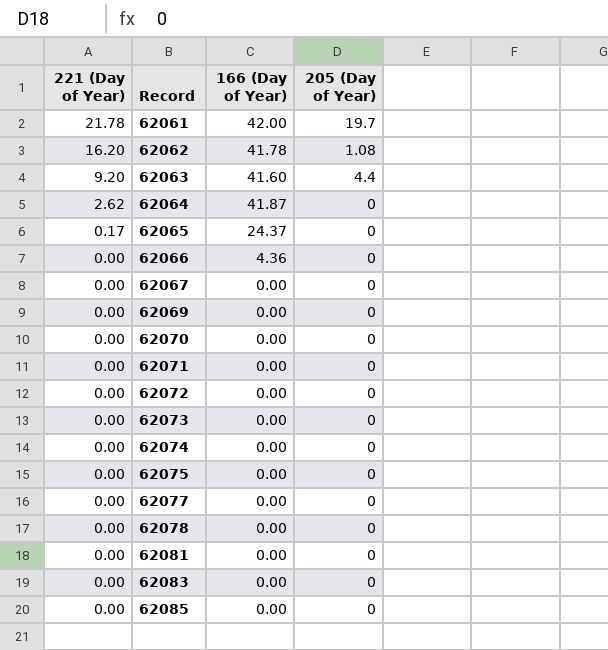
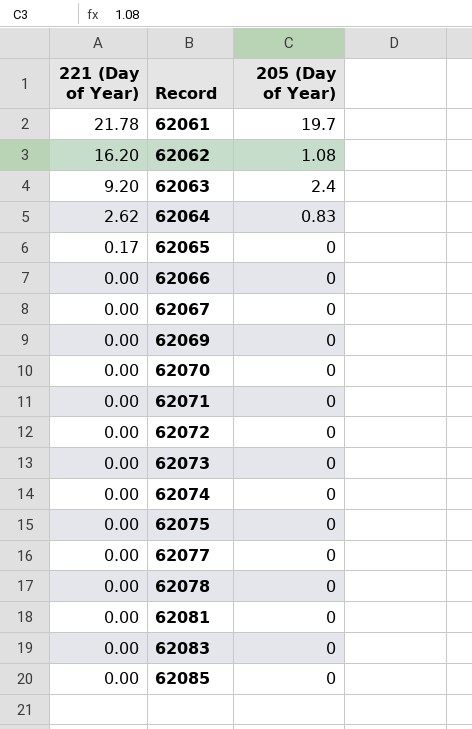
column 166 (Day of Year) | position: 3 -> none
62063 | 205 (Day of Year): 4.4 -> 2.4
62064 | 205 (Day of Year): 0 -> 0.83

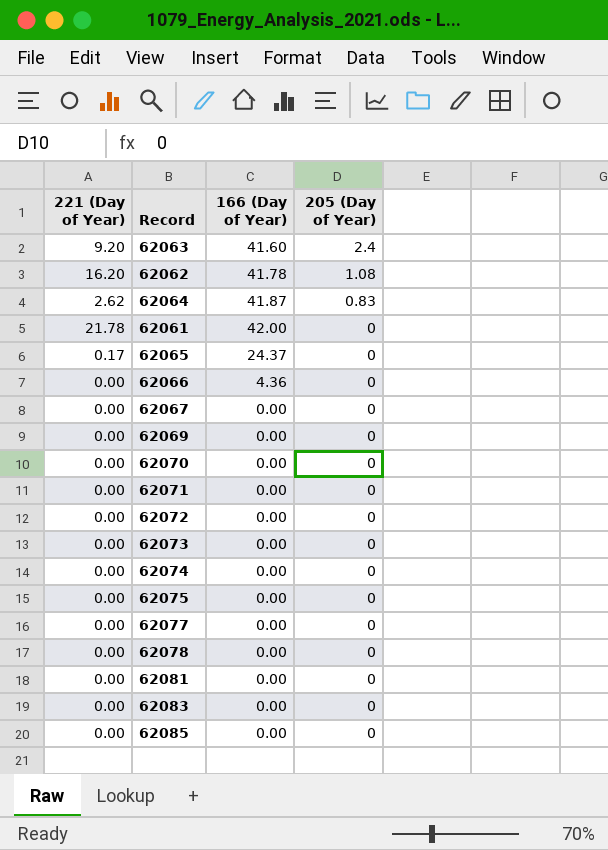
row order: 221 (Day of Year) descending -> 205 (Day of Year) descending
column 166 (Day of Year) | position: none -> 3
62061 | 205 (Day of Year): 19.7 -> 0

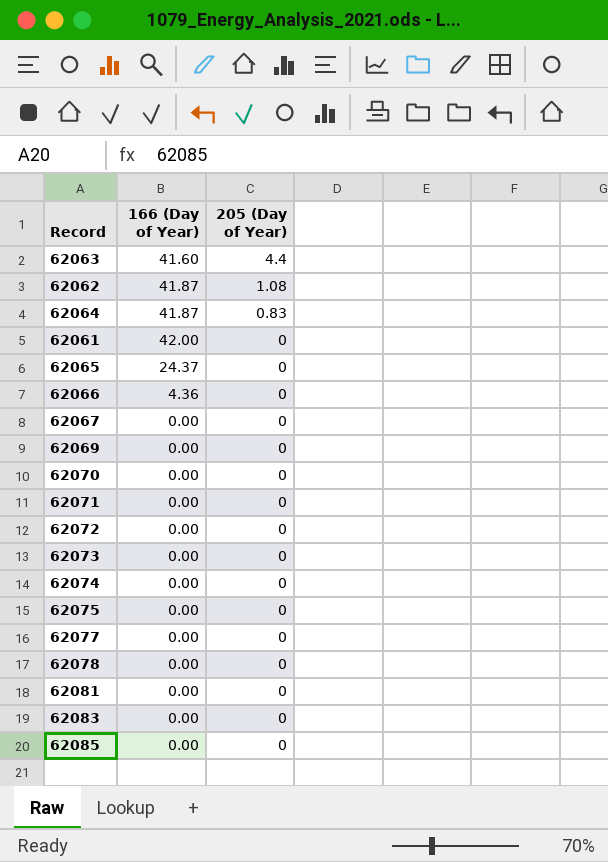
column 221 (Day of Year) | position: 1 -> none
62063 | 205 (Day of Year): 2.4 -> 4.4
62062 | 166 (Day of Year): 41.78 -> 41.87

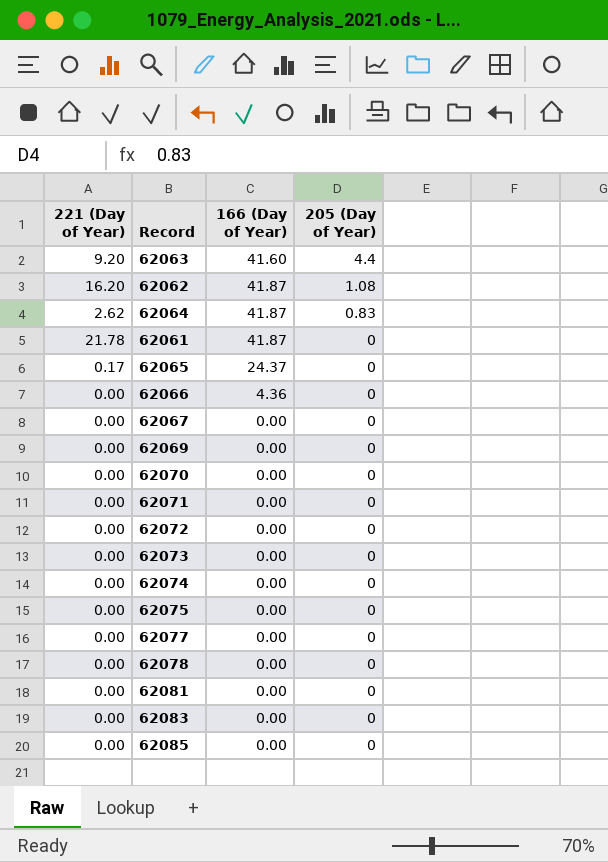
column 221 (Day of Year) | position: none -> 1
62061 | 166 (Day of Year): 42.00 -> 41.87

